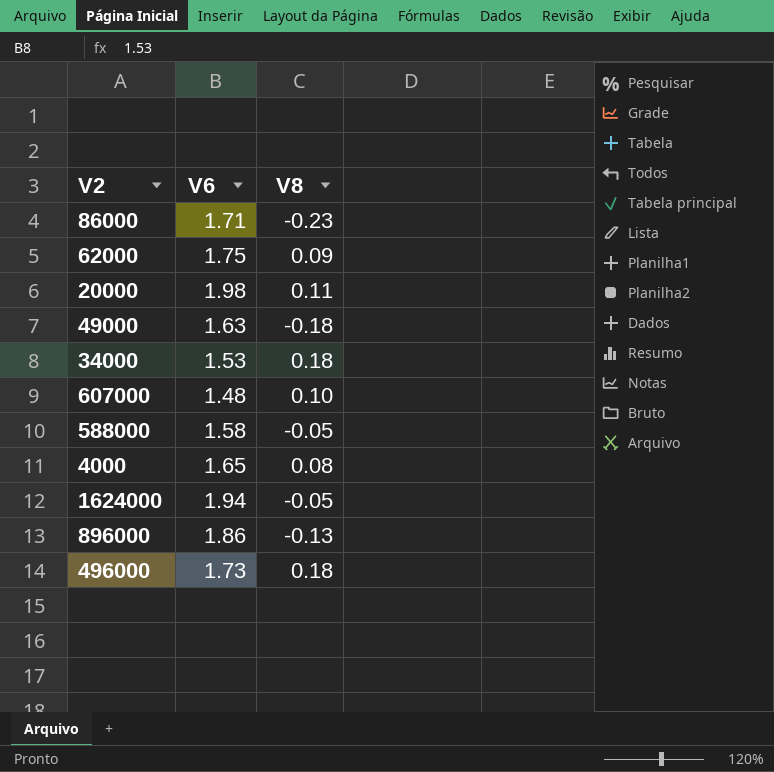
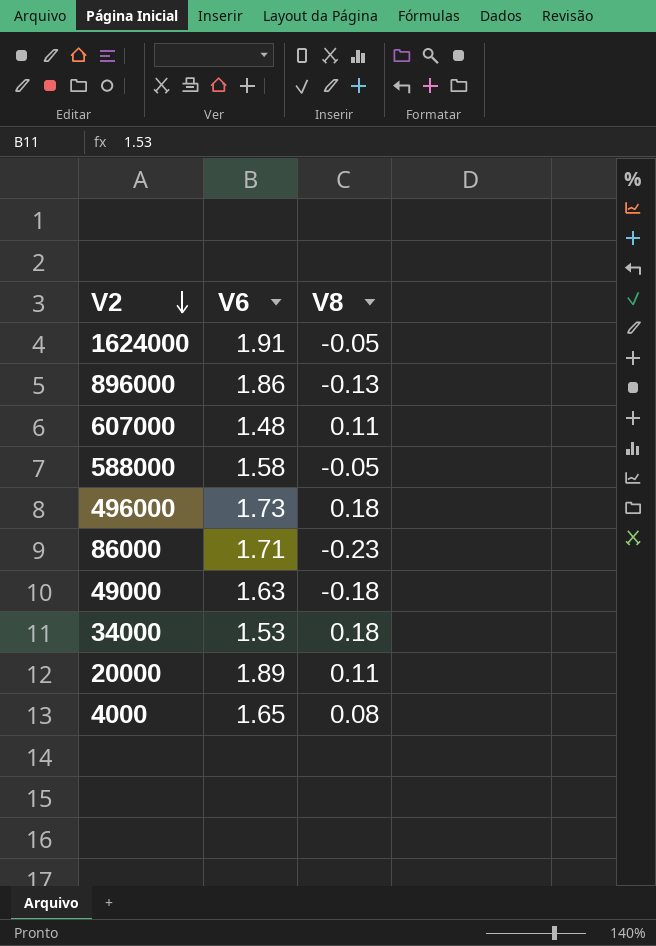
row order: none -> V2 descending
row 62000: 1.75 | 0.09 -> none
1624000 | V6: 1.94 -> 1.91
607000 | V8: 0.10 -> 0.11
20000 | V6: 1.98 -> 1.89

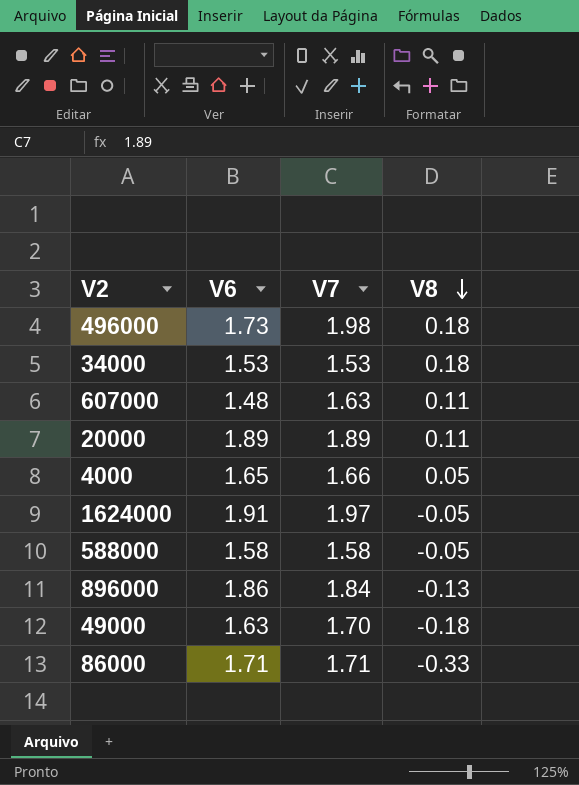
row order: V2 descending -> V8 descending
column V7 | position: none -> 3
4000 | V8: 0.08 -> 0.05
86000 | V8: -0.23 -> -0.33

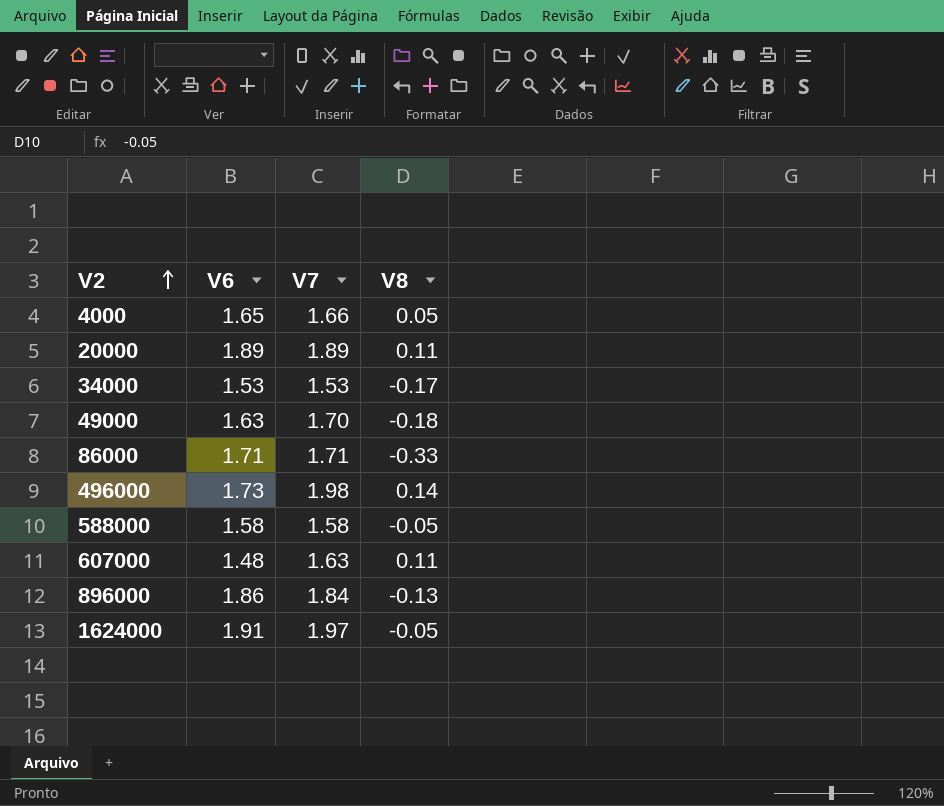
row order: V8 descending -> V2 ascending
34000 | V8: 0.18 -> -0.17
496000 | V8: 0.18 -> 0.14

